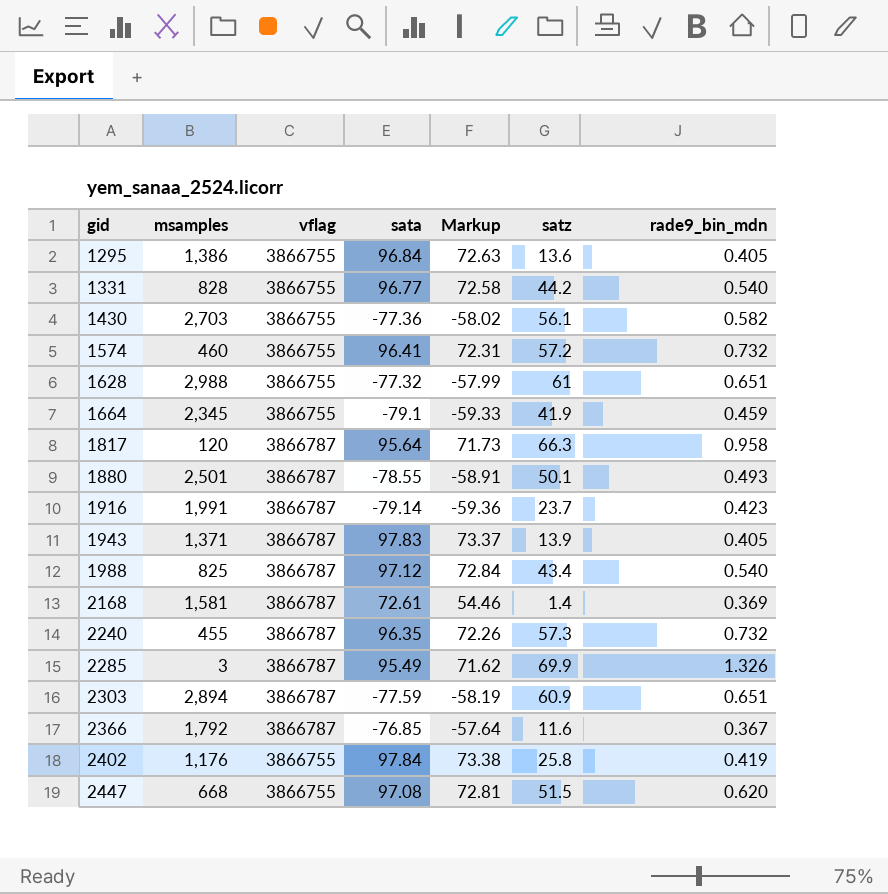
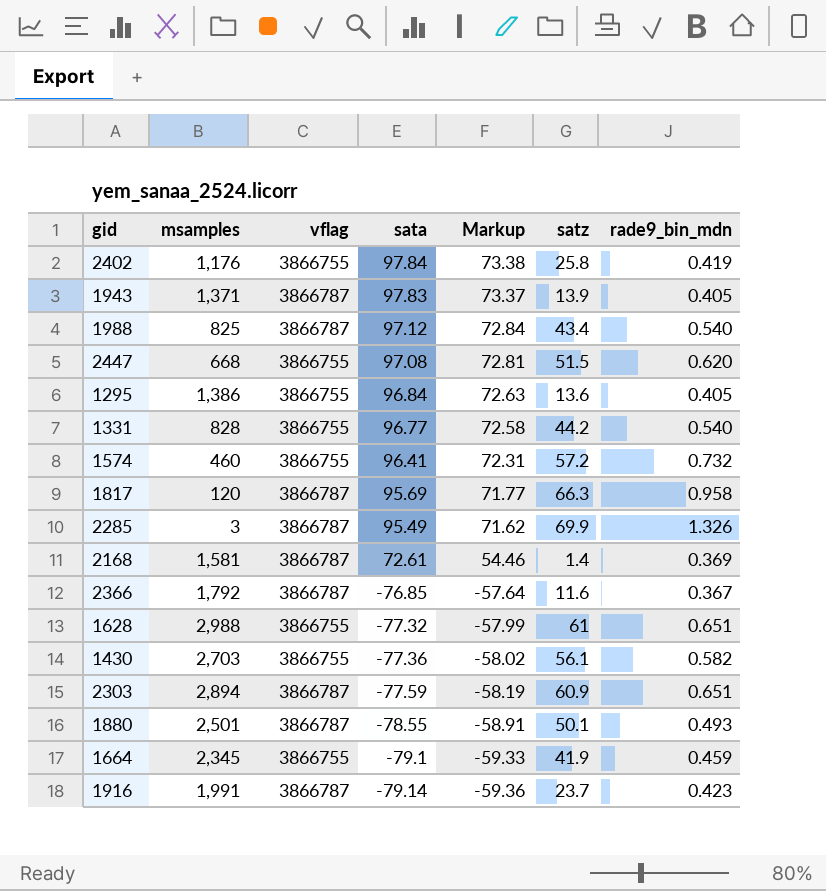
row order: gid ascending -> sata descending
row 2240: 455 | 3866787 | 96.35 | 72.26 | 57.3 | 0.732 -> none
1817 | sata: 95.64 -> 95.69
1817 | Markup: 71.73 -> 71.77

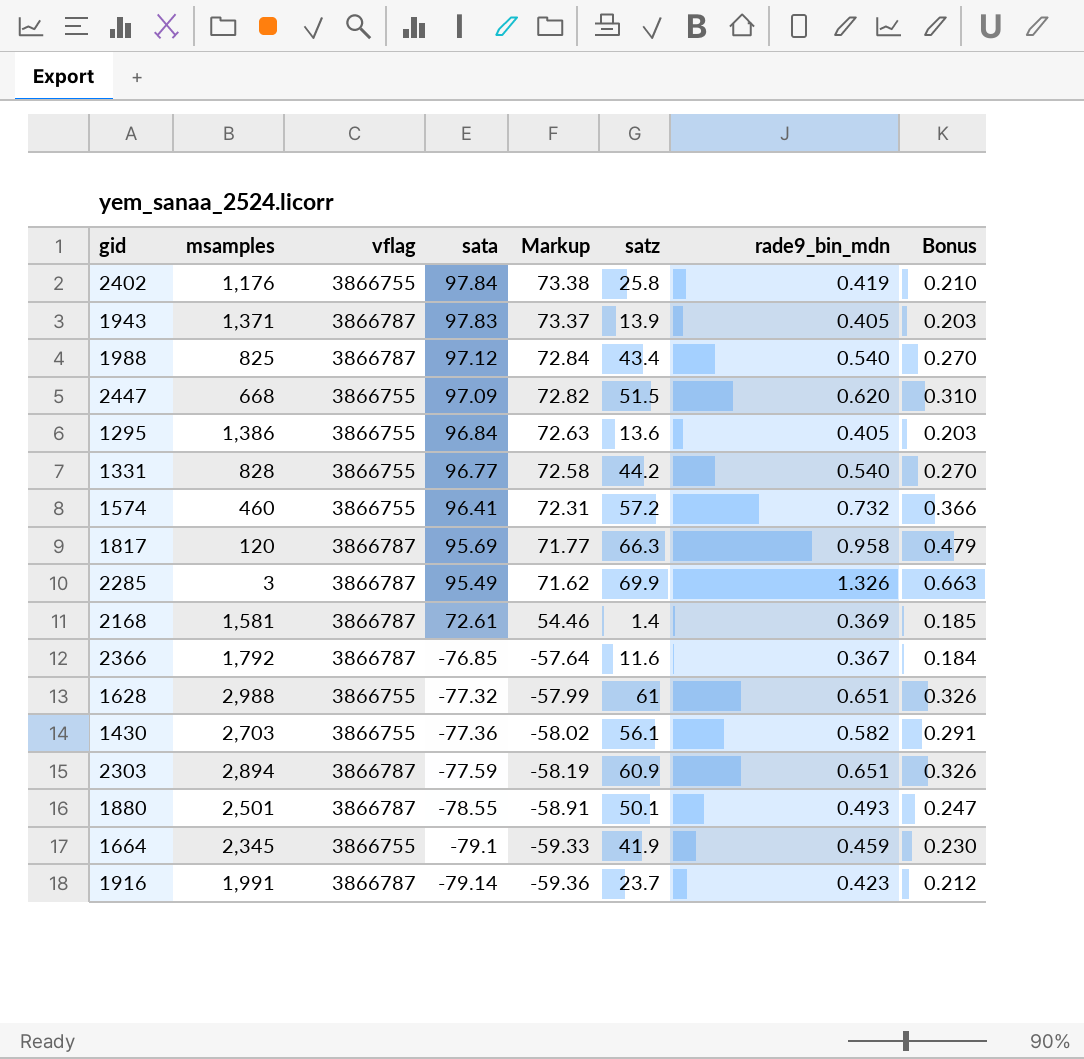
column Bonus | formula: none -> [rade9_bin_mdn] * 0.5
2447 | sata: 97.08 -> 97.09
2447 | Markup: 72.81 -> 72.82

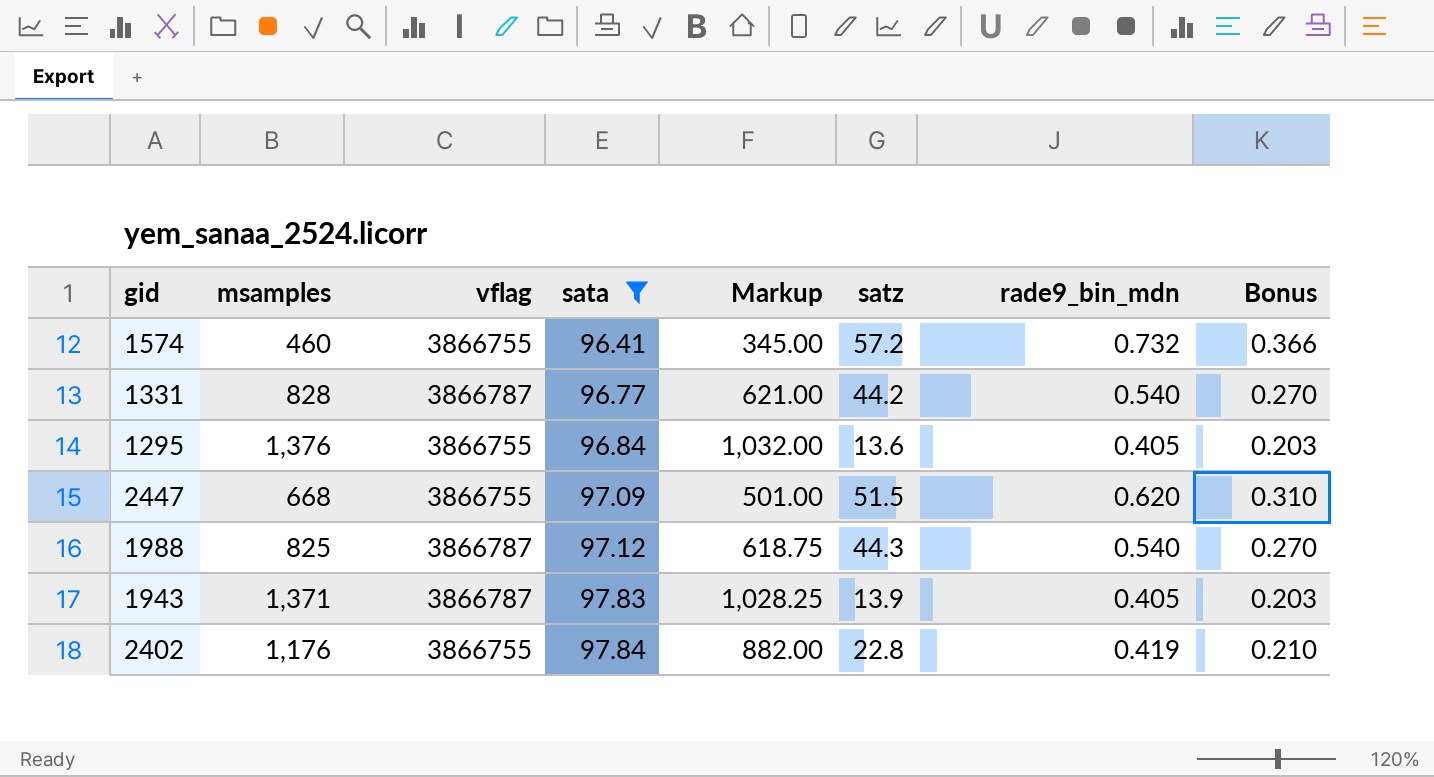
filter: none -> sata >= 96.41
row order: sata descending -> sata ascending
column Markup | formula: [sata] * 0.75 -> [msamples] * 0.75
1331 | vflag: 3866755 -> 3866787
1295 | msamples: 1,386 -> 1,376
1988 | satz: 43.4 -> 44.3
2402 | satz: 25.8 -> 22.8

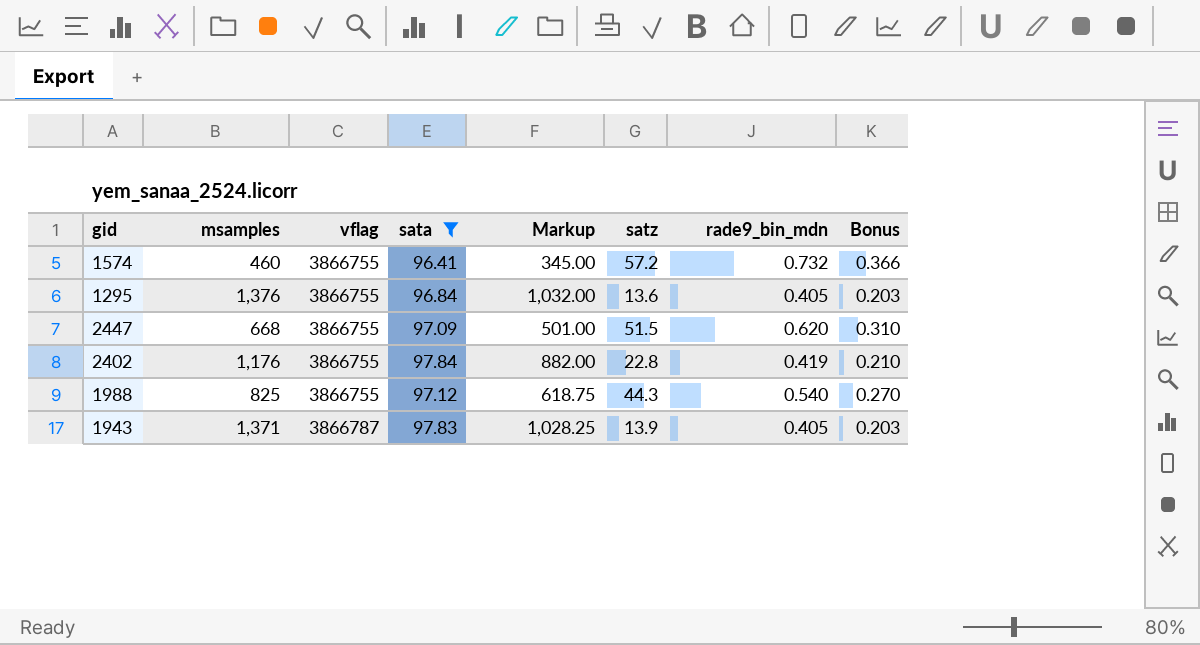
row order: sata ascending -> vflag ascending
row 1331: 828 | 3866787 | 96.77 | 621.00 | 44.2 | 0.540 | 0.270 -> none
1988 | vflag: 3866787 -> 3866755

